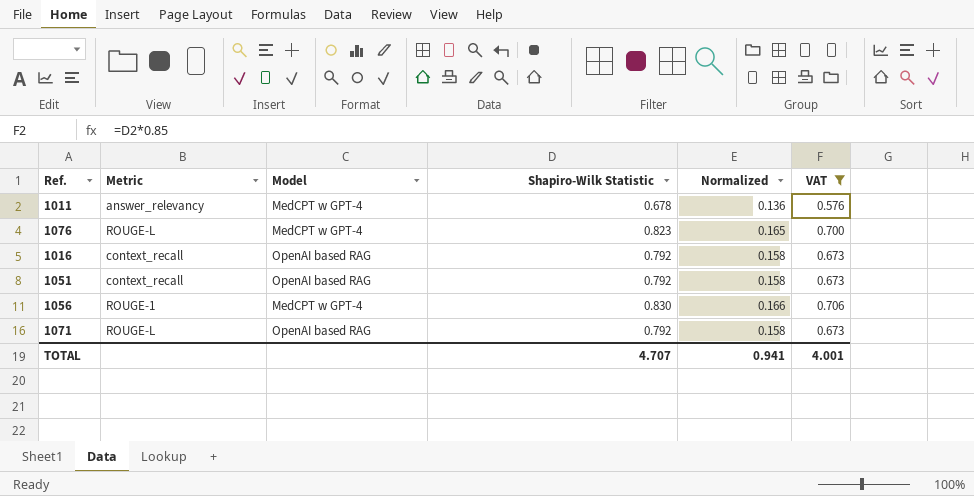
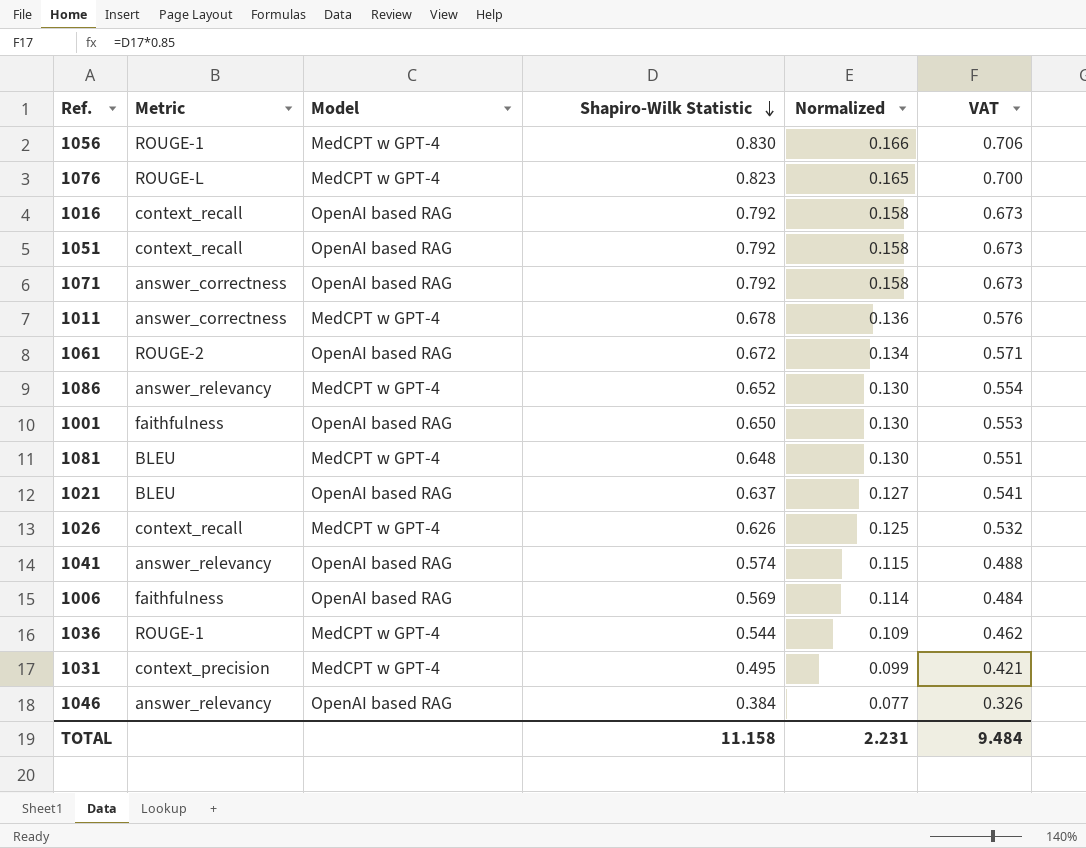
filter: VAT >= 0.576 -> none
row order: none -> Shapiro-Wilk Statistic descending
1071 | Metric: ROUGE-L -> answer_correctness
1011 | Metric: answer_relevancy -> answer_correctness
TOTAL | Shapiro-Wilk Statistic: 4.707 -> 11.158
TOTAL | Normalized: 0.941 -> 2.231
TOTAL | VAT: 4.001 -> 9.484

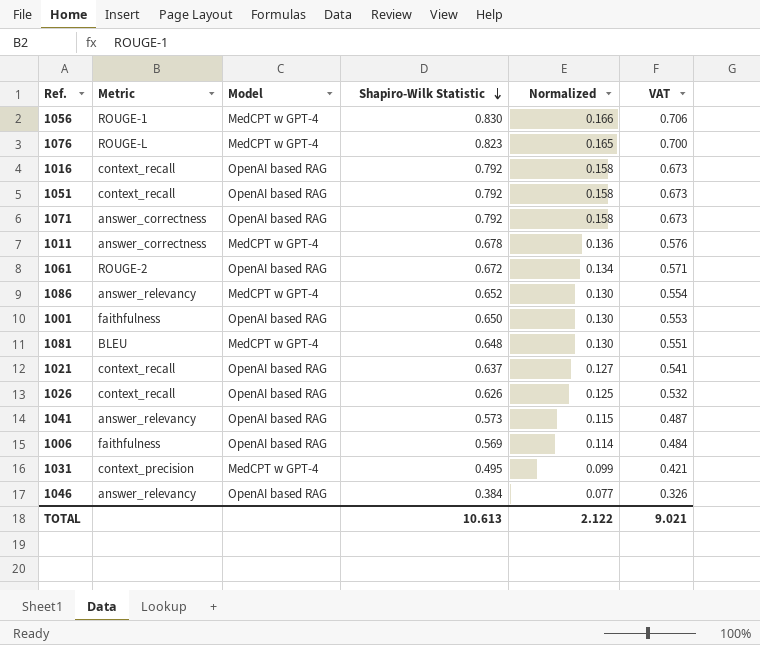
row 1036: ROUGE-1 | MedCPT w GPT-4 | 0.544 | 0.109 | 0.462 -> none
1021 | Metric: BLEU -> context_recall
1026 | Model: MedCPT w GPT-4 -> OpenAI based RAG
1041 | Shapiro-Wilk Statistic: 0.574 -> 0.573
1041 | VAT: 0.488 -> 0.487
TOTAL | Shapiro-Wilk Statistic: 11.158 -> 10.613
TOTAL | Normalized: 2.231 -> 2.122
TOTAL | VAT: 9.484 -> 9.021

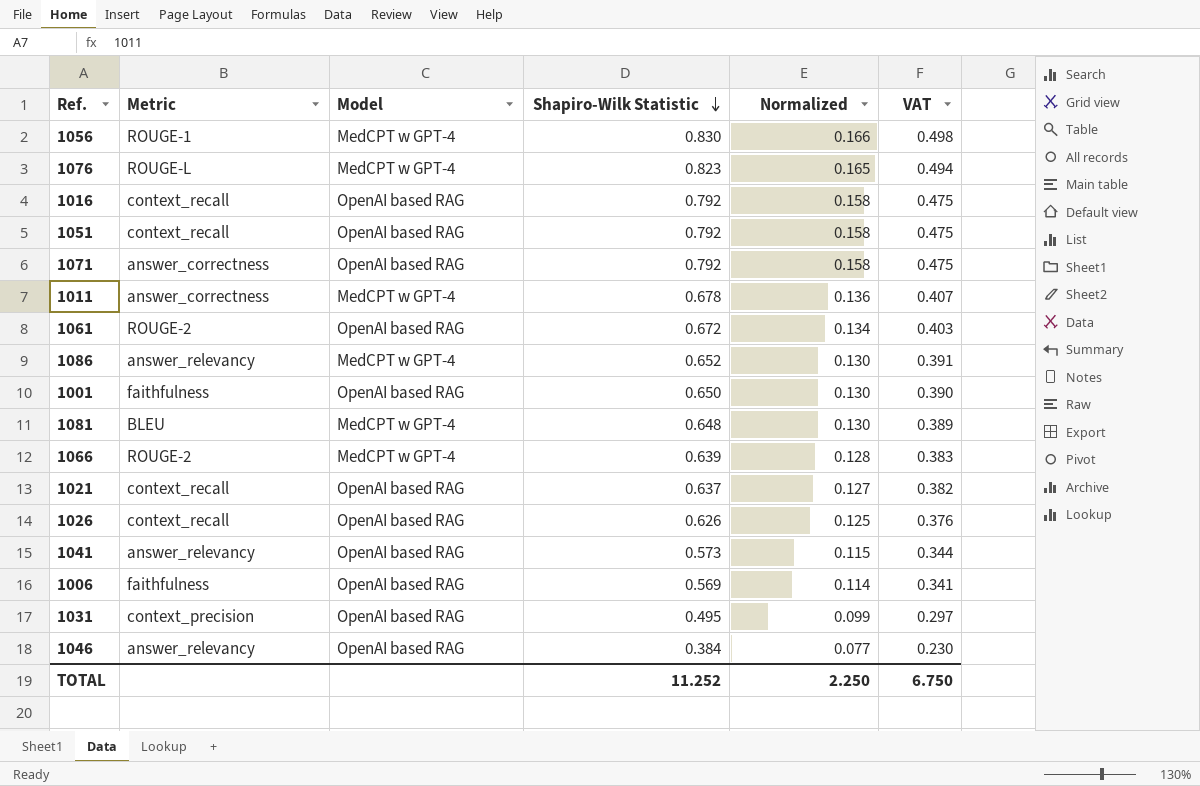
column VAT | formula: [Shapiro-Wilk Statistic] * 0.85 -> [Shapiro-Wilk Statistic] * 0.6
row 1066: none -> ROUGE-2 | MedCPT w GPT-4 | 0.639 | 0.128 | 0.383
1031 | Model: MedCPT w GPT-4 -> OpenAI based RAG
TOTAL | Shapiro-Wilk Statistic: 10.613 -> 11.252
TOTAL | Normalized: 2.122 -> 2.250
TOTAL | VAT: 9.021 -> 6.750

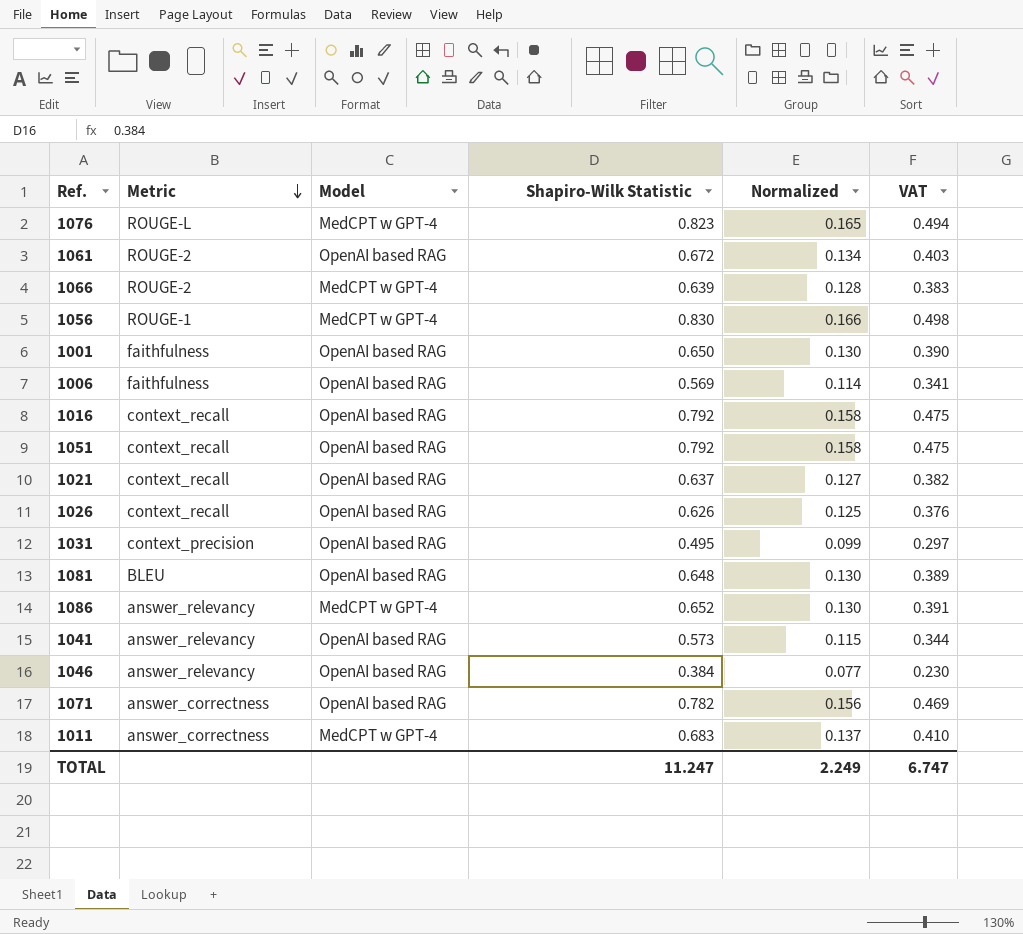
row order: Shapiro-Wilk Statistic descending -> Metric descending
1081 | Model: MedCPT w GPT-4 -> OpenAI based RAG
1071 | Shapiro-Wilk Statistic: 0.792 -> 0.782
1071 | Normalized: 0.158 -> 0.156
1071 | VAT: 0.475 -> 0.469
1011 | Shapiro-Wilk Statistic: 0.678 -> 0.683
1011 | Normalized: 0.136 -> 0.137
1011 | VAT: 0.407 -> 0.410
TOTAL | Shapiro-Wilk Statistic: 11.252 -> 11.247
TOTAL | Normalized: 2.250 -> 2.249
TOTAL | VAT: 6.750 -> 6.747

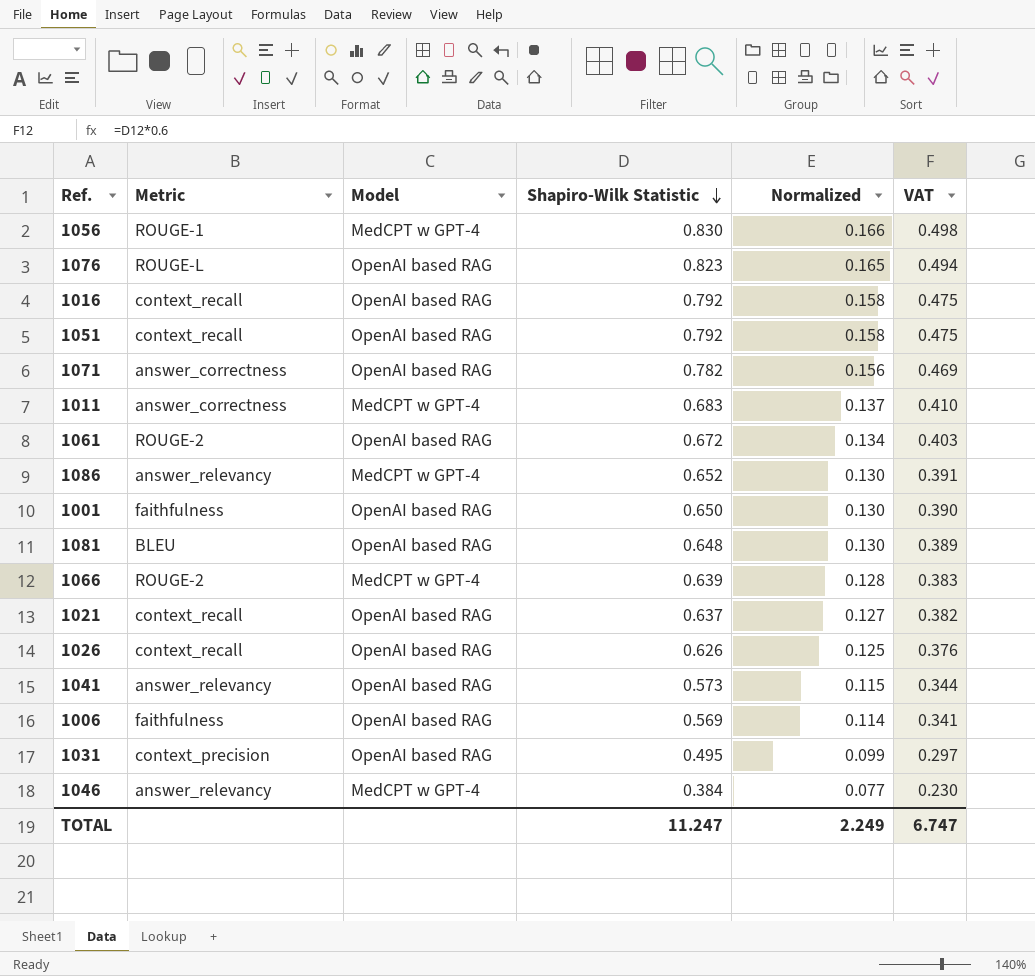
row order: Metric descending -> Shapiro-Wilk Statistic descending
1076 | Model: MedCPT w GPT-4 -> OpenAI based RAG
1046 | Model: OpenAI based RAG -> MedCPT w GPT-4

